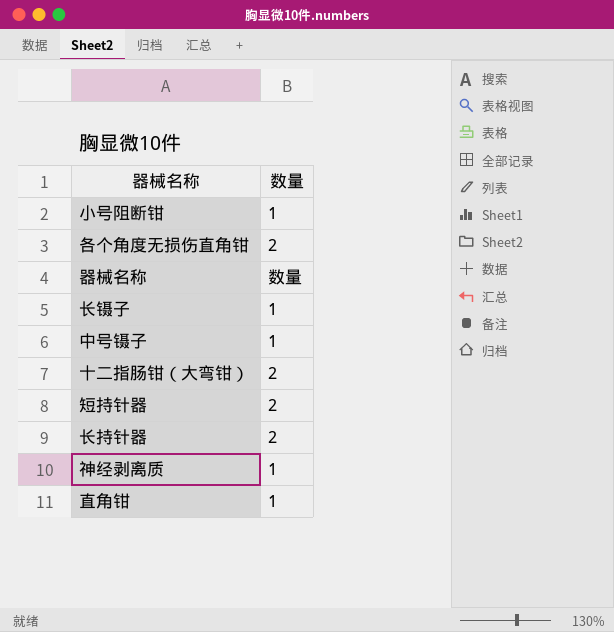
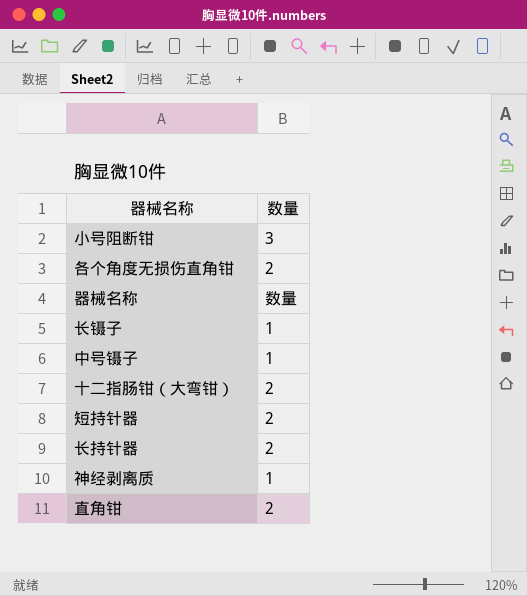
小号阻断钳 | 数量: 1 -> 3
直角钳 | 数量: 1 -> 2

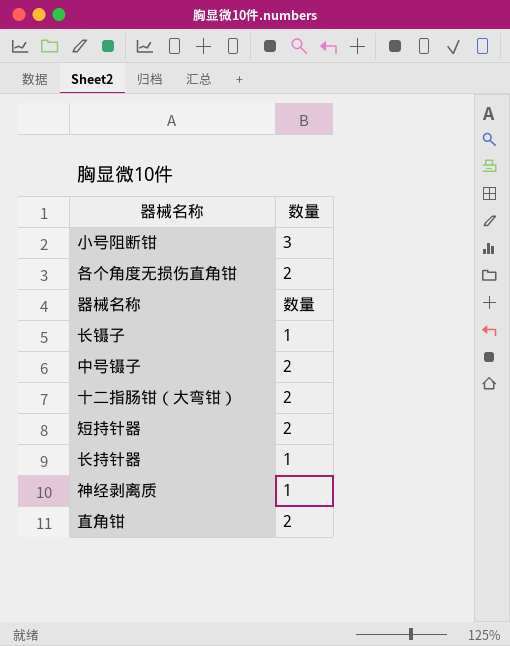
中号镊子 | 数量: 1 -> 2
长持针器 | 数量: 2 -> 1

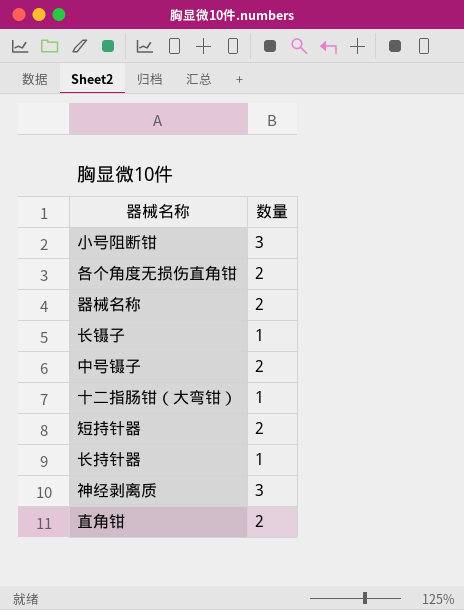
器械名称 | 数量: 数量 -> 2
十二指肠钳（大弯钳） | 数量: 2 -> 1
神经剥离质 | 数量: 1 -> 3

